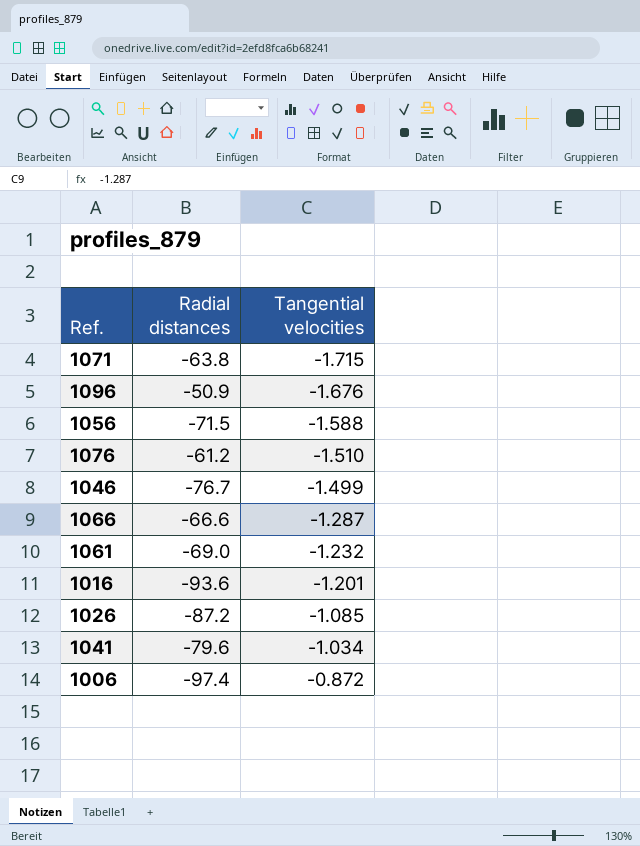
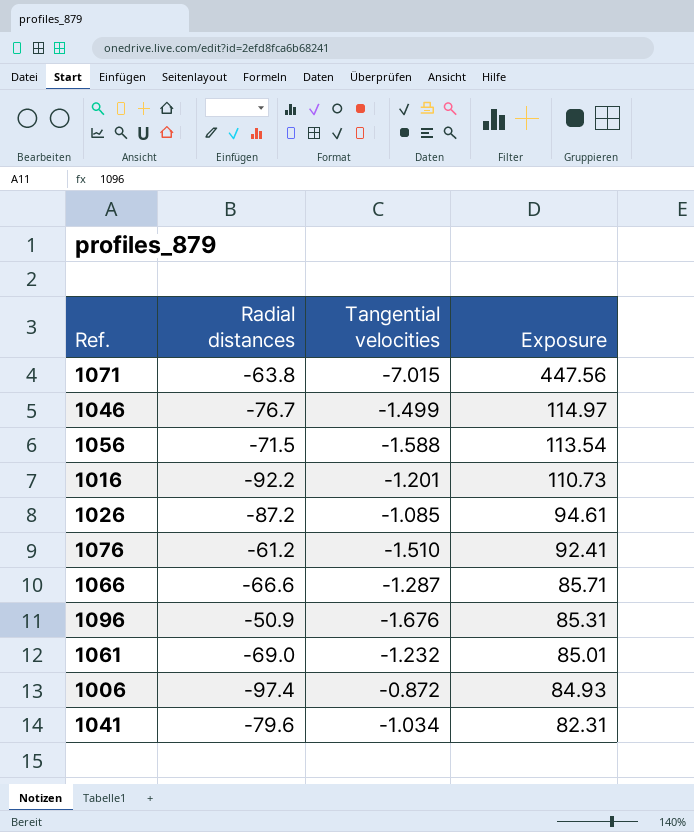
row order: Tangential velocities ascending -> Exposure descending
column Exposure | formula: none -> [Radial distances] * [Tangential velocities]
1071 | Tangential velocities: -1.715 -> -7.015
1016 | Radial distances: -93.6 -> -92.2

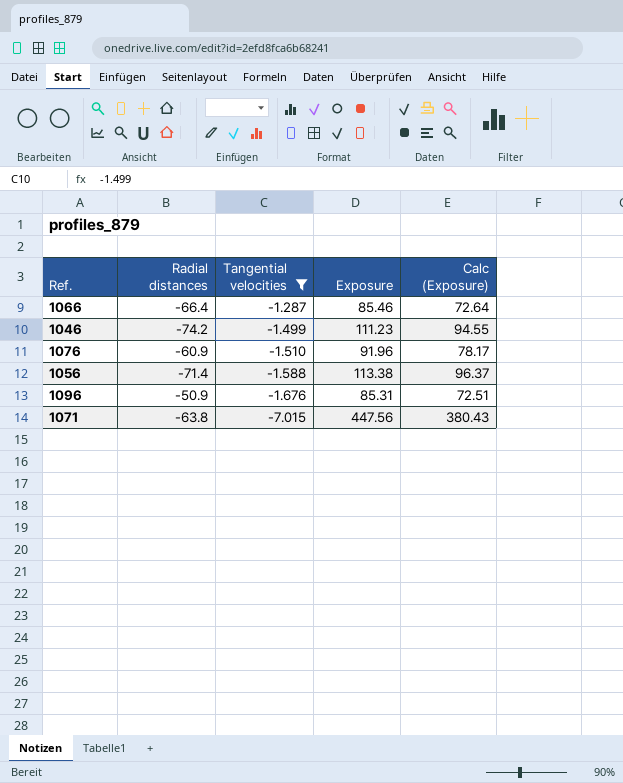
filter: none -> Tangential velocities <= -1.287
row order: Exposure descending -> Tangential velocities descending
column Calc (Exposure) | formula: none -> [Exposure] * 0.85
1066 | Radial distances: -66.6 -> -66.4
1066 | Exposure: 85.71 -> 85.46
1046 | Radial distances: -76.7 -> -74.2
1046 | Exposure: 114.97 -> 111.23
1076 | Radial distances: -61.2 -> -60.9
1076 | Exposure: 92.41 -> 91.96
1056 | Radial distances: -71.5 -> -71.4
1056 | Exposure: 113.54 -> 113.38

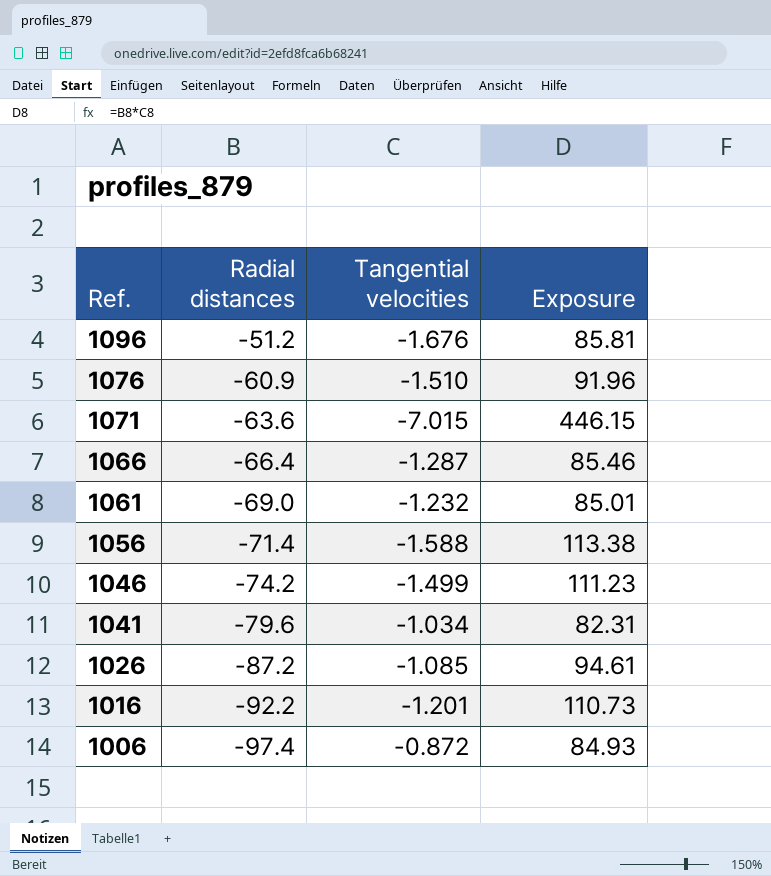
filter: Tangential velocities <= -1.287 -> none
row order: Tangential velocities descending -> Ref. descending
column Calc (Exposure) | formula: [Exposure] * 0.85 -> none
1096 | Radial distances: -50.9 -> -51.2
1096 | Exposure: 85.31 -> 85.81
1071 | Radial distances: -63.8 -> -63.6
1071 | Exposure: 447.56 -> 446.15

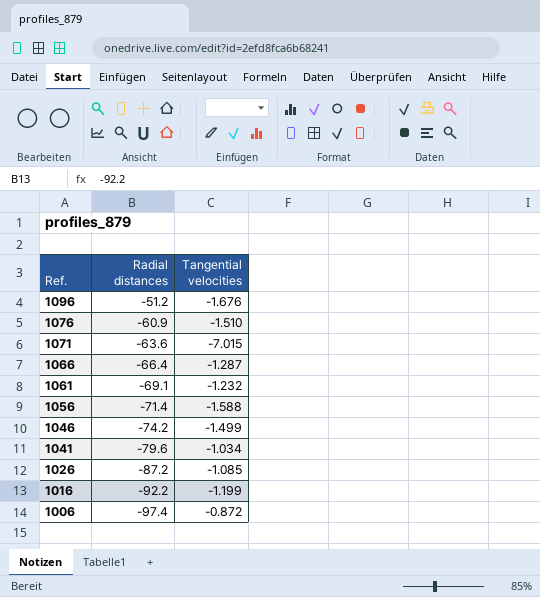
column Exposure | formula: [Radial distances] * [Tangential velocities] -> none
1061 | Radial distances: -69.0 -> -69.1
1016 | Tangential velocities: -1.201 -> -1.199

